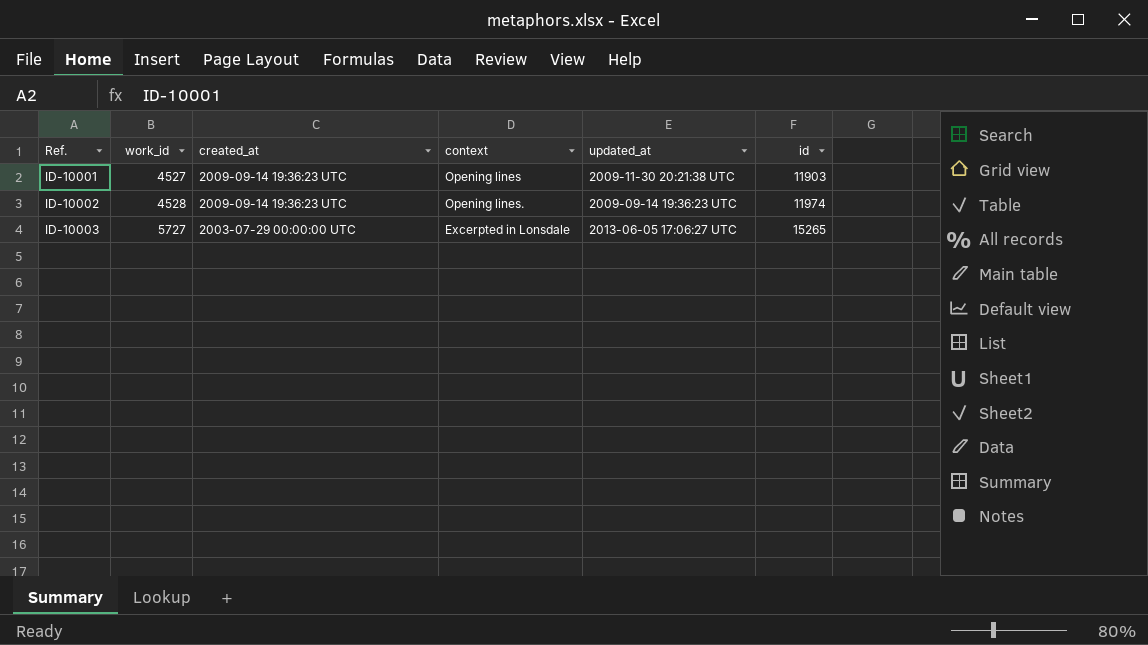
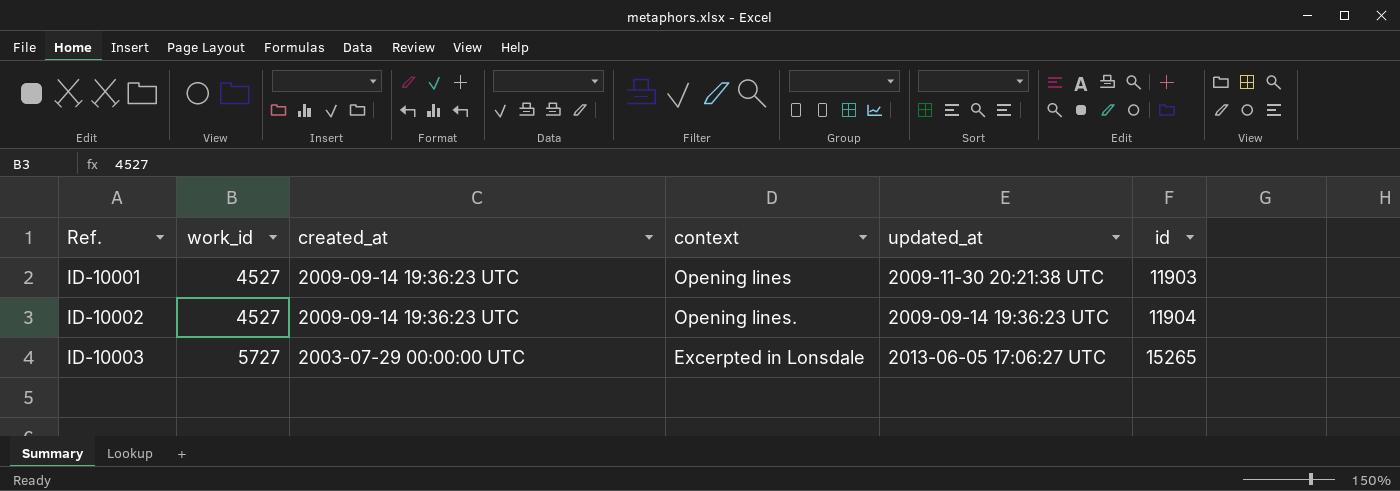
ID-10002 | work_id: 4528 -> 4527
ID-10002 | id: 11974 -> 11904

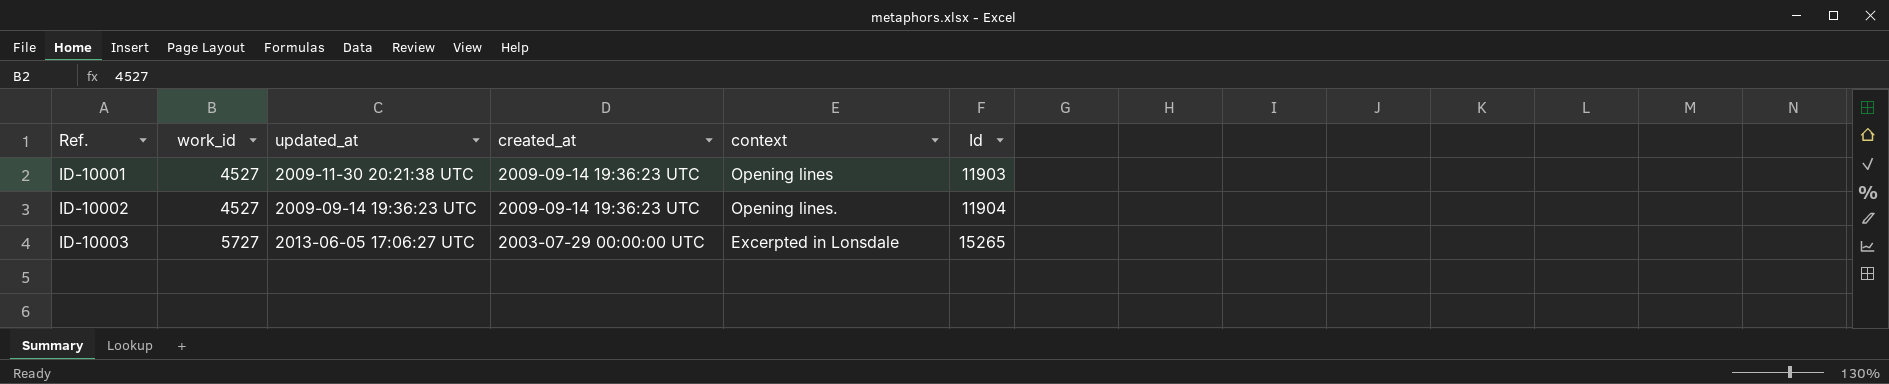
column updated_at | position: 5 -> 3
column name: id -> Id

